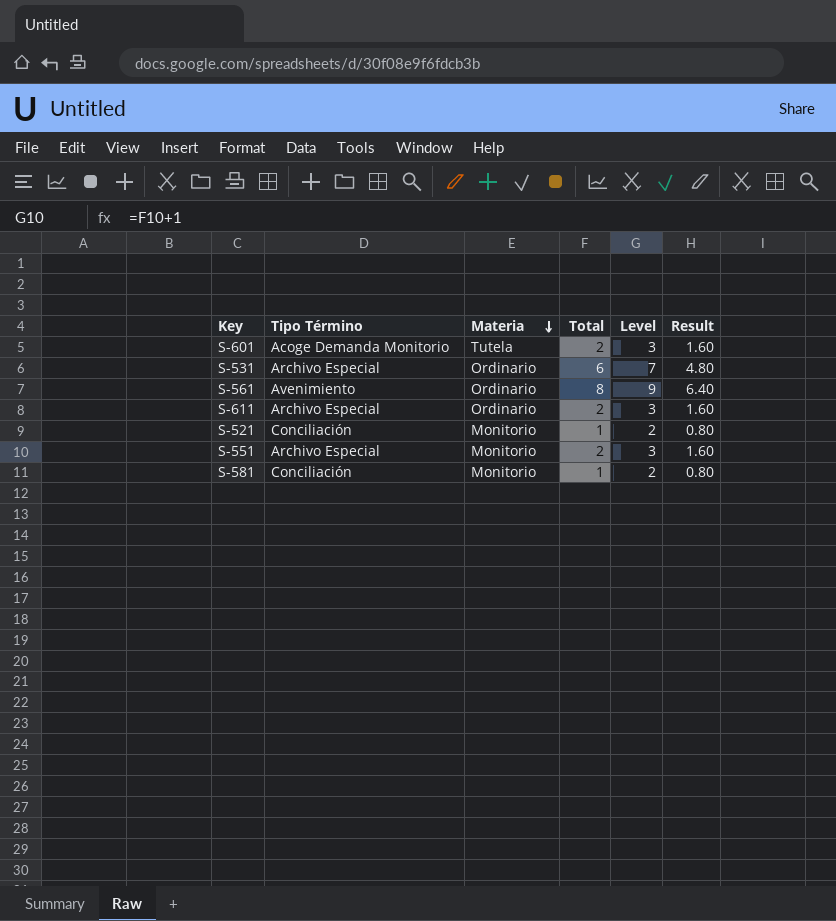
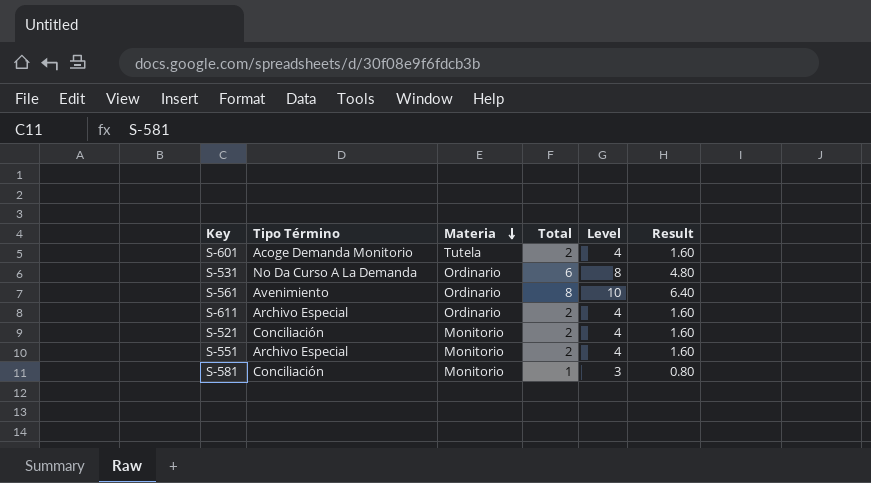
column Level | formula: [Total] + 1 -> [Total] + 2
S-531 | Tipo Término: Archivo Especial -> No Da Curso A La Demanda
S-521 | Total: 1 -> 2
S-521 | Result: 0.80 -> 1.60

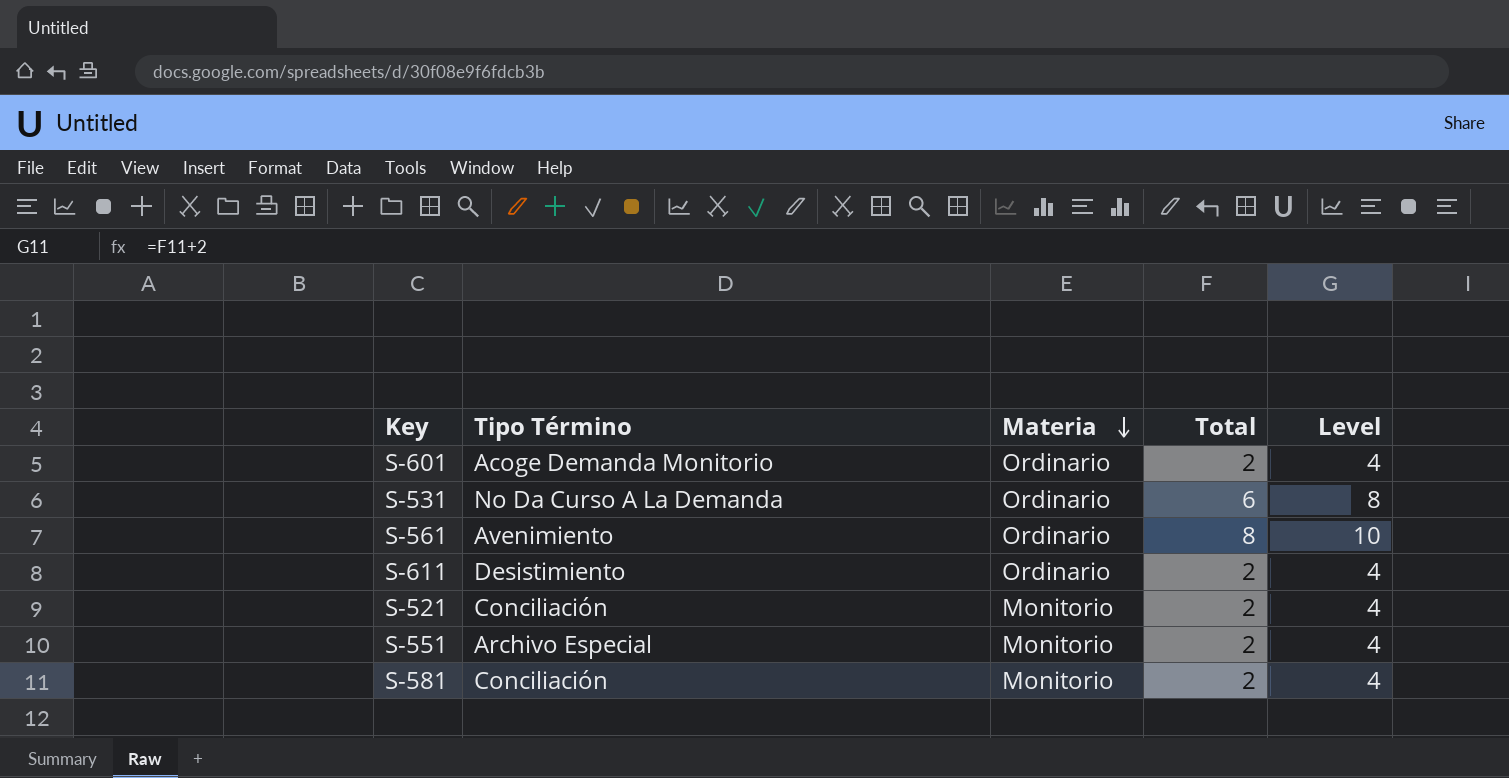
column Result | formula: [Total] * 0.8 -> none
S-601 | Materia: Tutela -> Ordinario
S-611 | Tipo Término: Archivo Especial -> Desistimiento
S-581 | Total: 1 -> 2
S-581 | Level: 3 -> 4

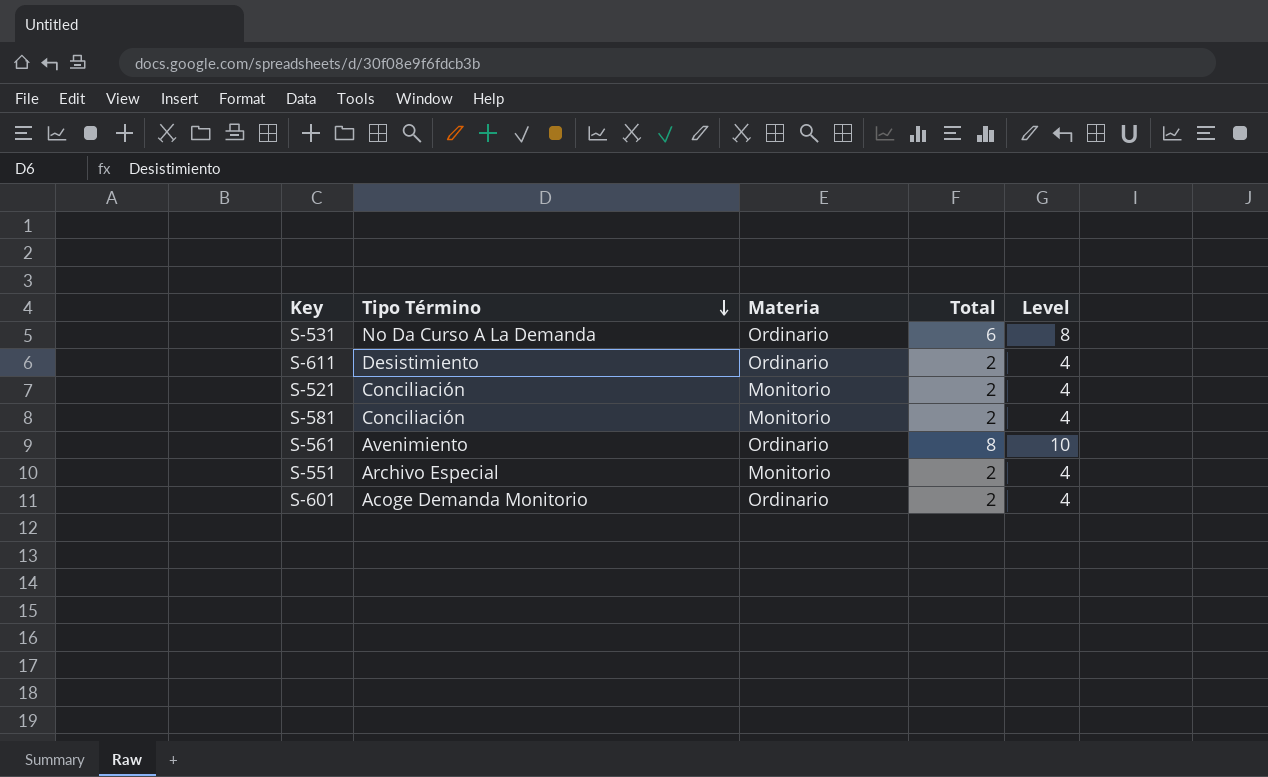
row order: Materia descending -> Tipo Término descending

